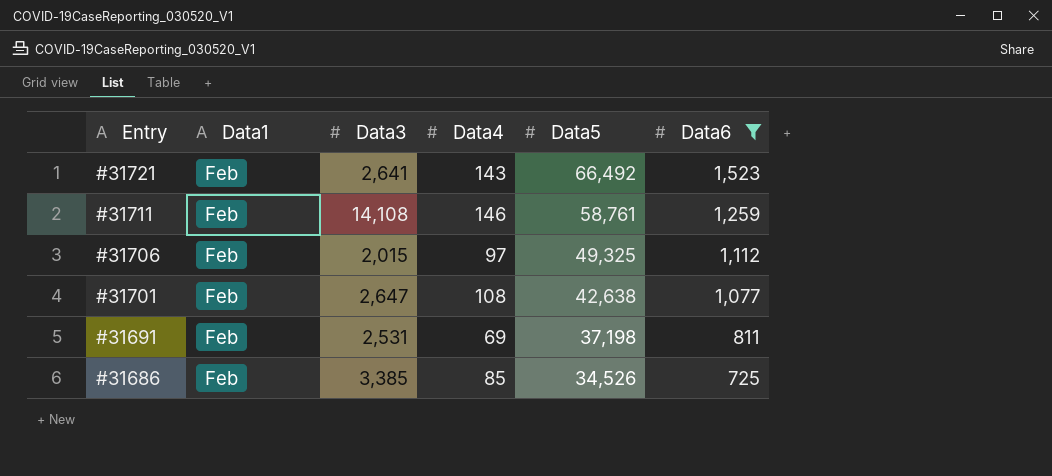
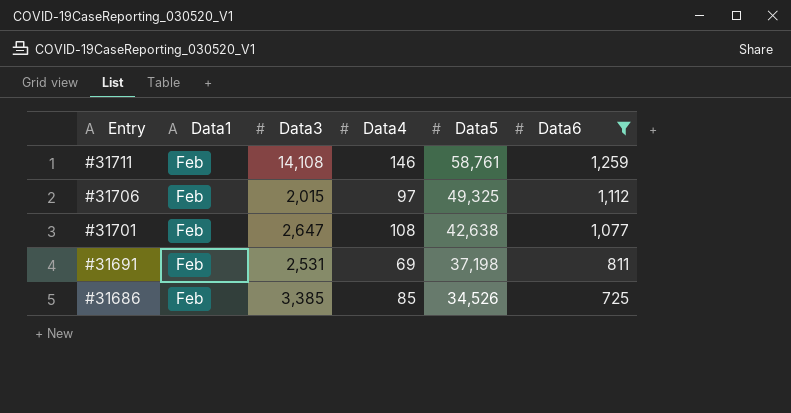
row #31721: Feb | 2,641 | 143 | 66,492 | 1,523 -> none

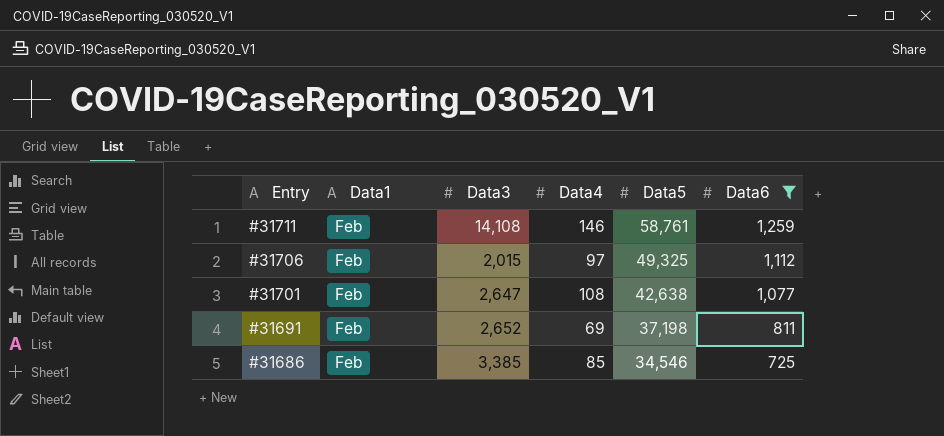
#31691 | Data3: 2,531 -> 2,652
#31686 | Data5: 34,526 -> 34,546

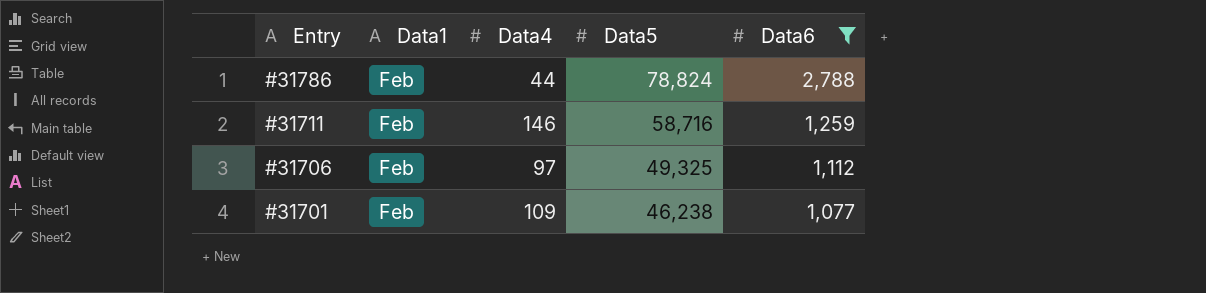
column Data3 | position: 3 -> none
row #31691: Feb | 2,652 | 69 | 37,198 | 811 -> none
row #31686: Feb | 3,385 | 85 | 34,546 | 725 -> none
row #31786: none -> Feb | 44 | 78,824 | 2,788
#31711 | Data5: 58,761 -> 58,716
#31701 | Data4: 108 -> 109
#31701 | Data5: 42,638 -> 46,238

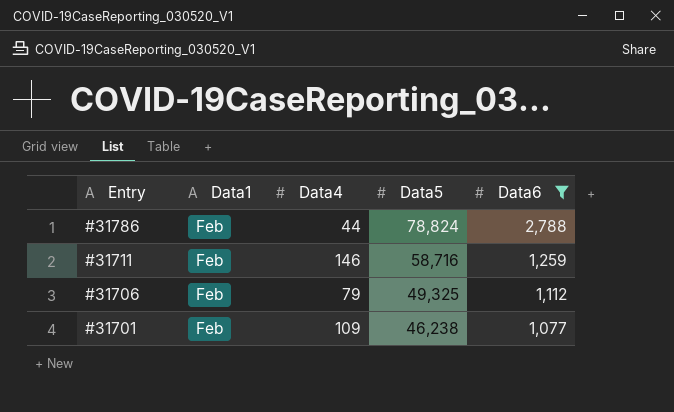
#31706 | Data4: 97 -> 79

